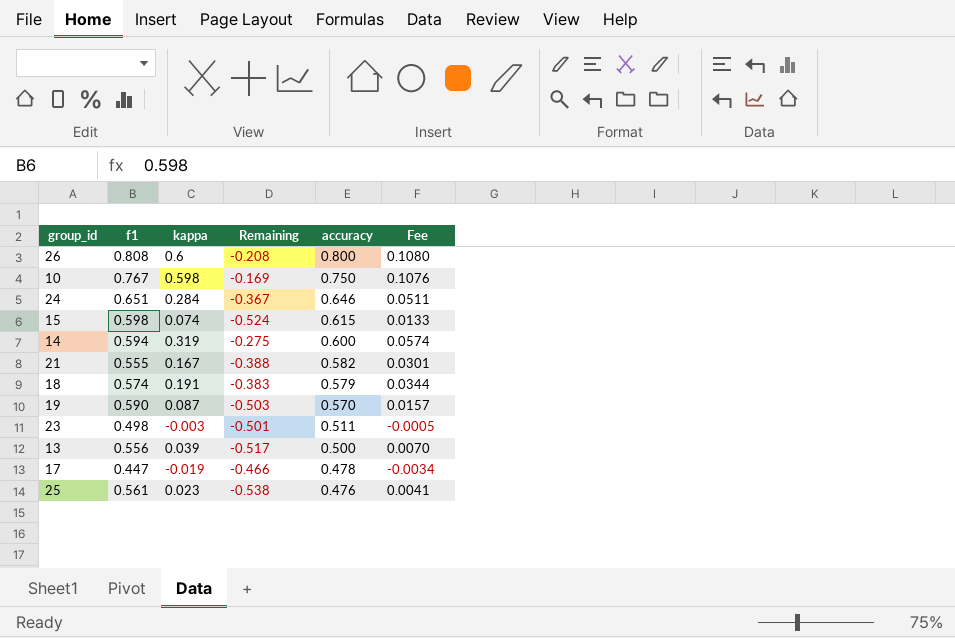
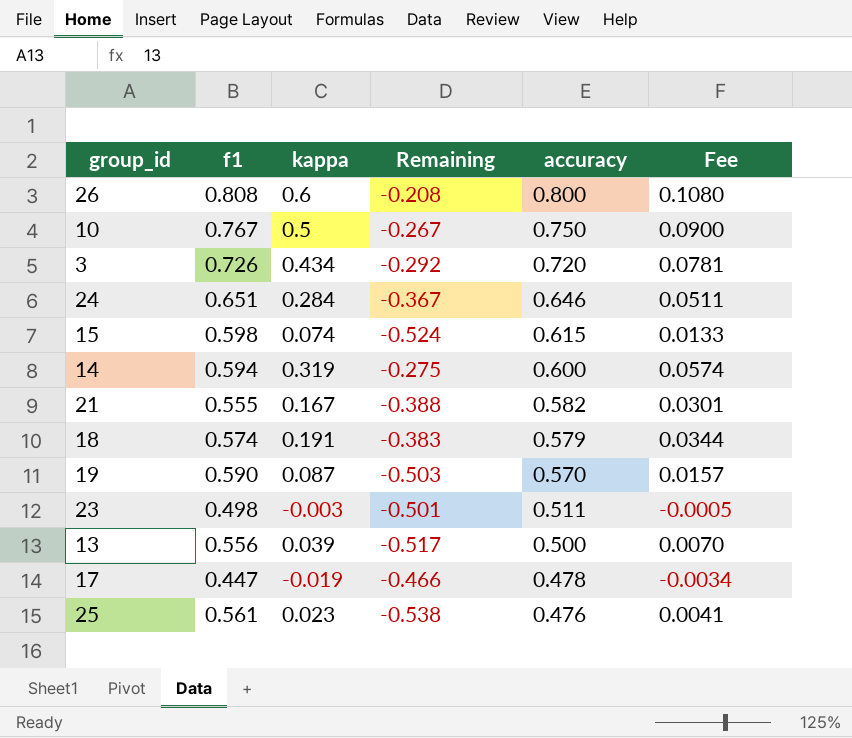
10 | kappa: 0.598 -> 0.5
10 | Remaining: -0.169 -> -0.267
10 | Fee: 0.1076 -> 0.0900
row 3: none -> 0.726 | 0.434 | -0.292 | 0.720 | 0.0781

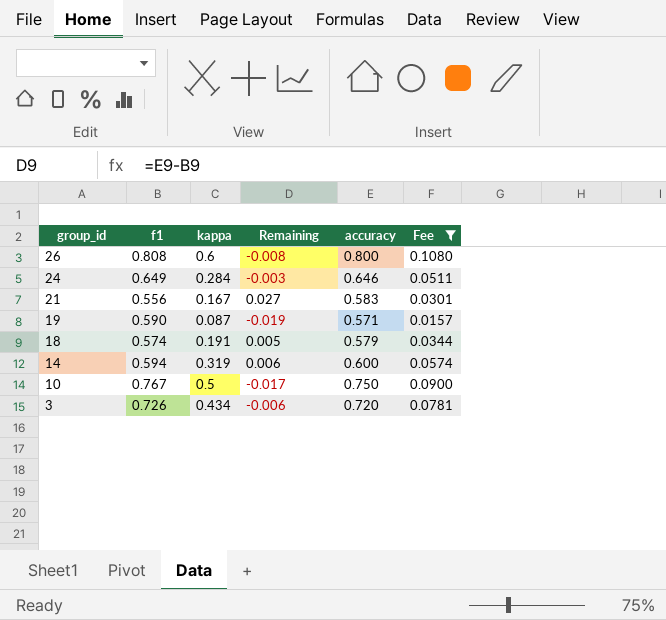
filter: none -> Fee >= 0.0157
row order: accuracy descending -> group_id descending
column Remaining | formula: [kappa] - [f1] -> [accuracy] - [f1]
24 | f1: 0.651 -> 0.649
21 | f1: 0.555 -> 0.556
21 | accuracy: 0.582 -> 0.583
19 | accuracy: 0.570 -> 0.571

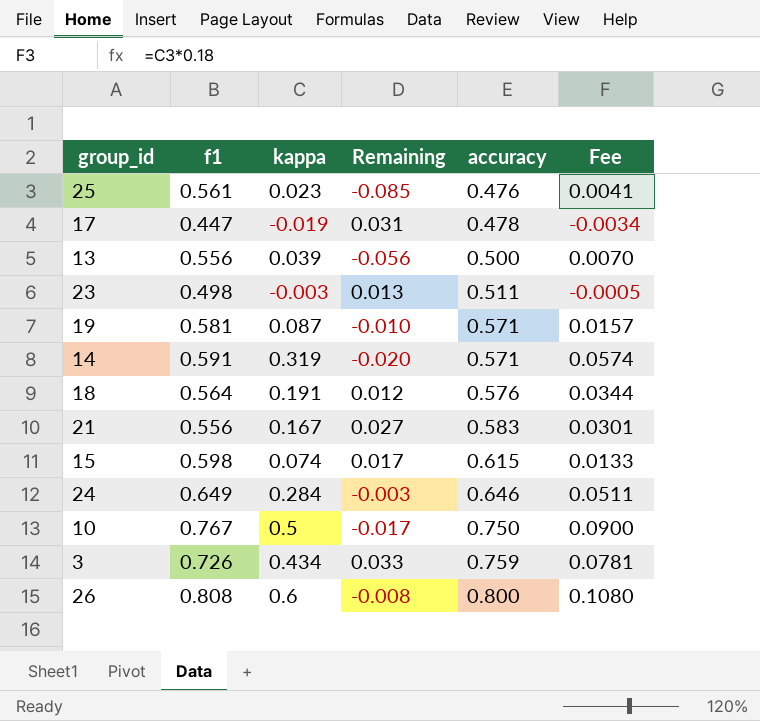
filter: Fee >= 0.0157 -> none
row order: group_id descending -> accuracy ascending
19 | f1: 0.590 -> 0.581
19 | Remaining: -0.019 -> -0.010
14 | f1: 0.594 -> 0.591
14 | Remaining: 0.006 -> -0.020
14 | accuracy: 0.600 -> 0.571
18 | f1: 0.574 -> 0.564
18 | Remaining: 0.005 -> 0.012
18 | accuracy: 0.579 -> 0.576
3 | Remaining: -0.006 -> 0.033
3 | accuracy: 0.720 -> 0.759

